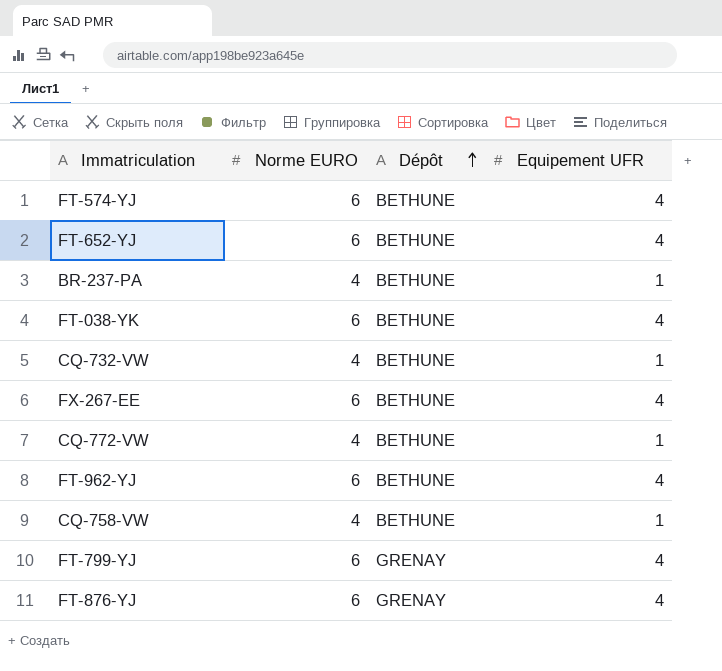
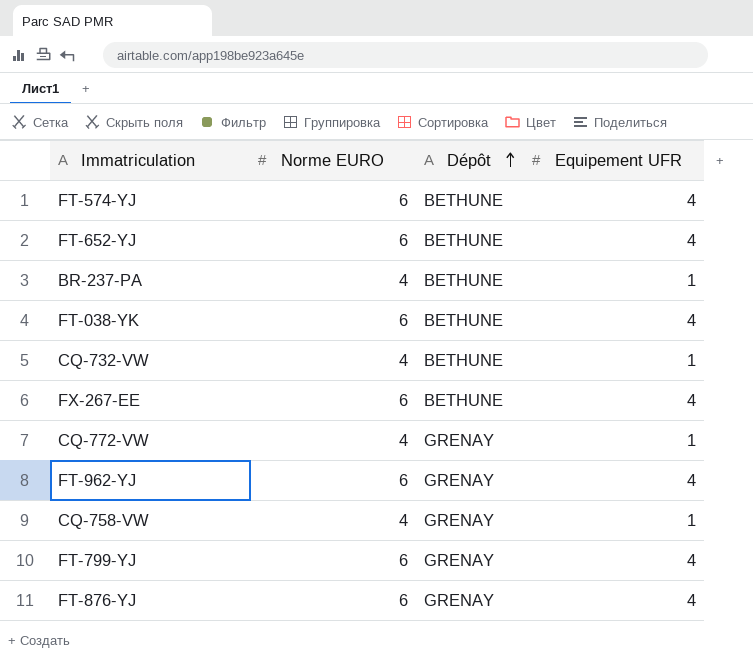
CQ-772-VW | Dépôt: BETHUNE -> GRENAY
FT-962-YJ | Dépôt: BETHUNE -> GRENAY
CQ-758-VW | Dépôt: BETHUNE -> GRENAY

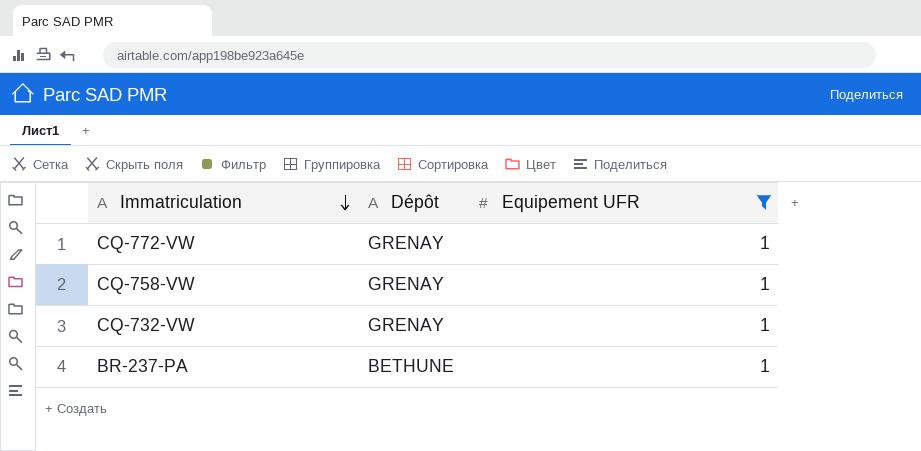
filter: none -> Equipement UFR = 1
row order: Dépôt ascending -> Immatriculation descending
column Norme EURO | position: 2 -> none
CQ-732-VW | Dépôt: BETHUNE -> GRENAY

